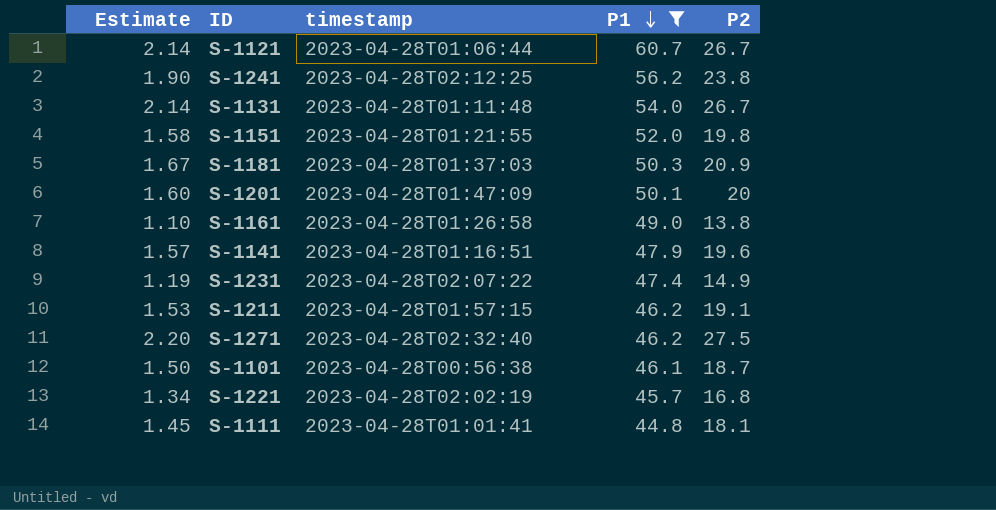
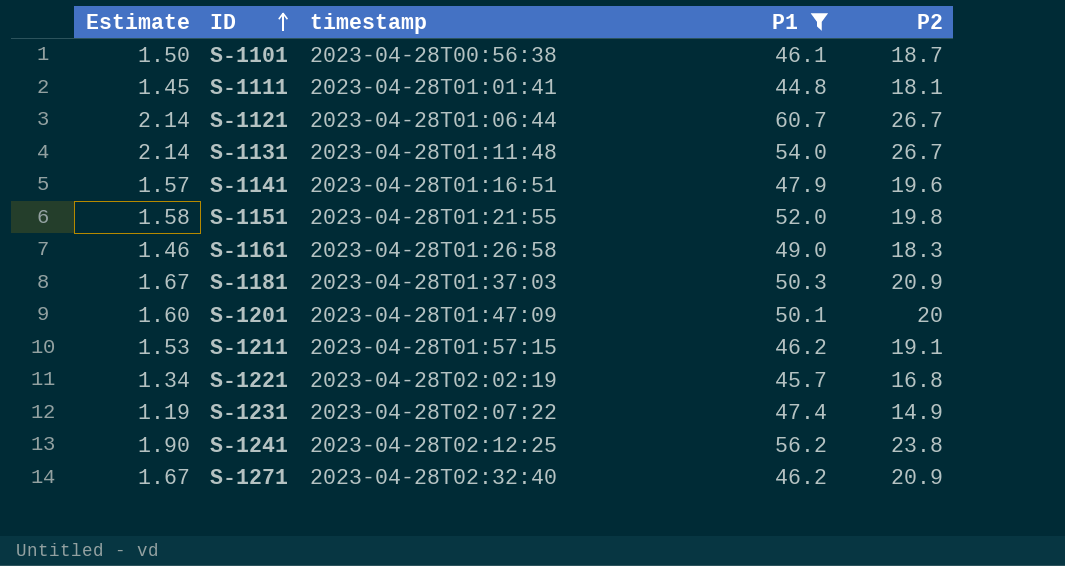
row order: P1 descending -> ID ascending
S-1161 | Estimate: 1.10 -> 1.46
S-1161 | P2: 13.8 -> 18.3
S-1271 | Estimate: 2.20 -> 1.67
S-1271 | P2: 27.5 -> 20.9

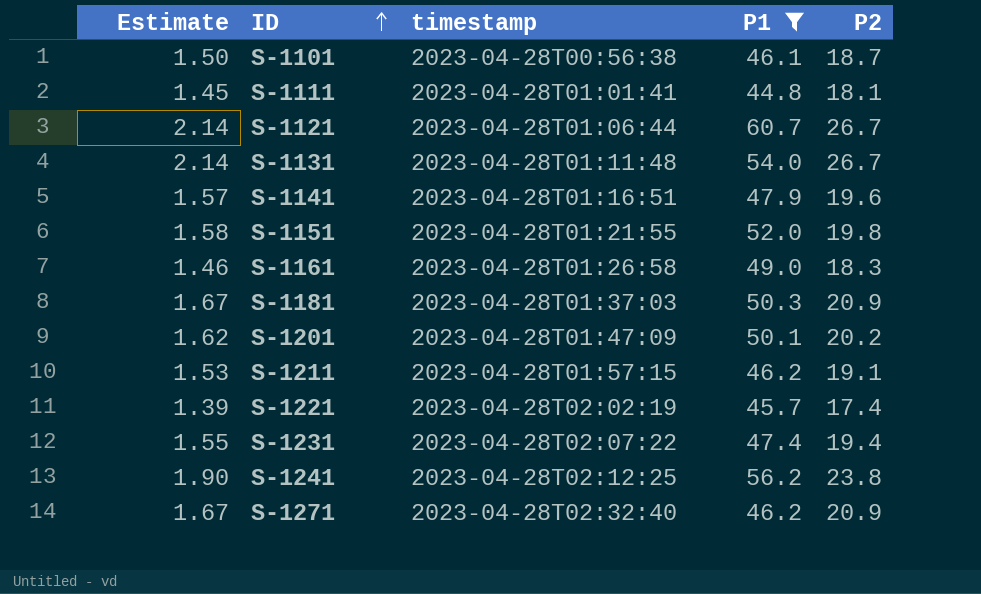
S-1201 | Estimate: 1.60 -> 1.62
S-1201 | P2: 20 -> 20.2
S-1221 | Estimate: 1.34 -> 1.39
S-1221 | P2: 16.8 -> 17.4
S-1231 | Estimate: 1.19 -> 1.55
S-1231 | P2: 14.9 -> 19.4

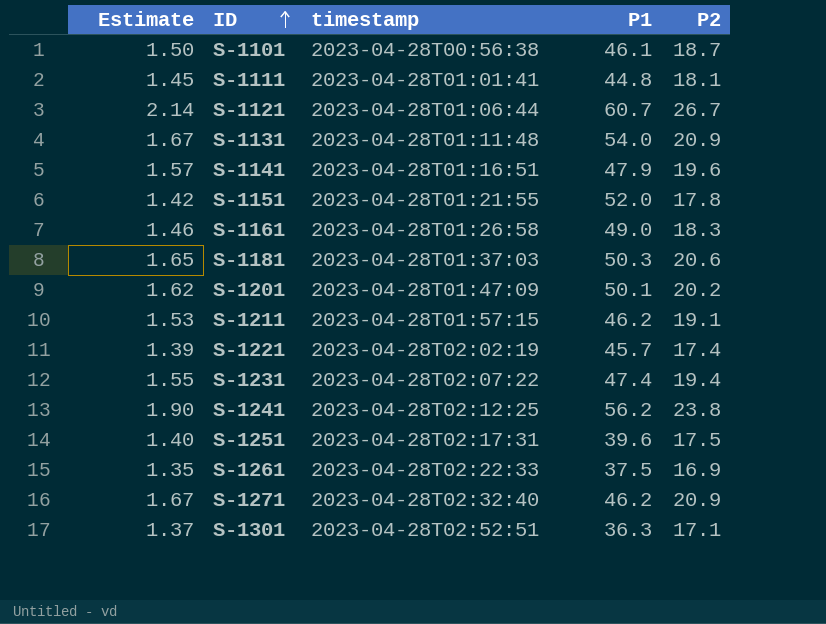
filter: P1 >= 44.8 -> none
S-1131 | Estimate: 2.14 -> 1.67
S-1131 | P2: 26.7 -> 20.9
S-1151 | Estimate: 1.58 -> 1.42
S-1151 | P2: 19.8 -> 17.8
S-1181 | Estimate: 1.67 -> 1.65
S-1181 | P2: 20.9 -> 20.6

